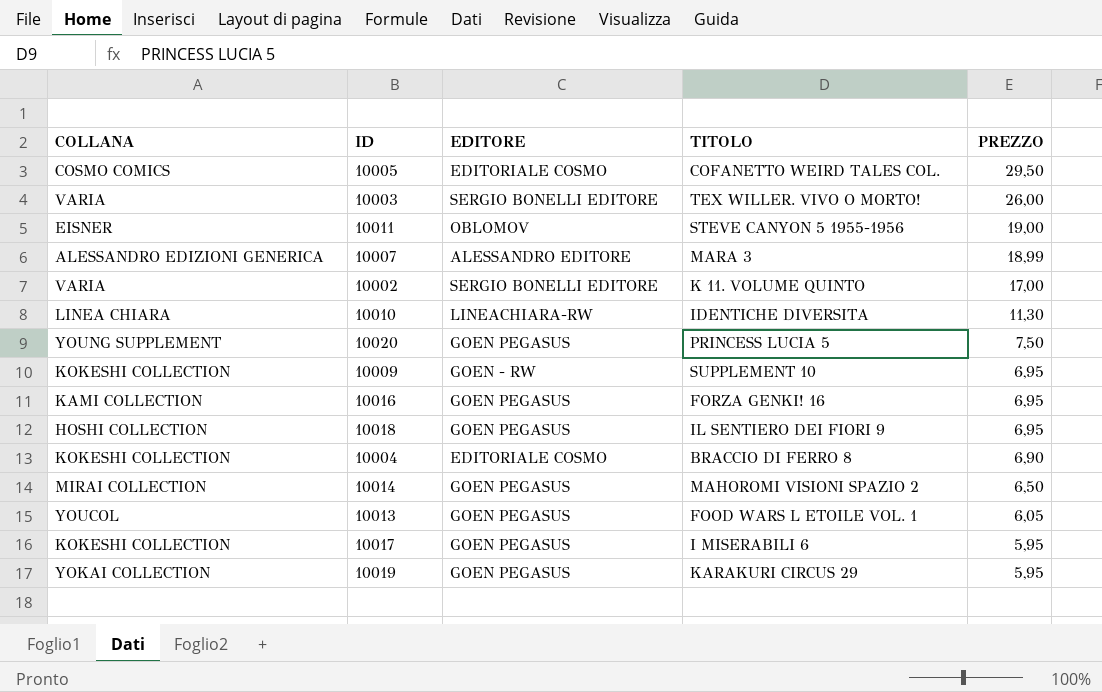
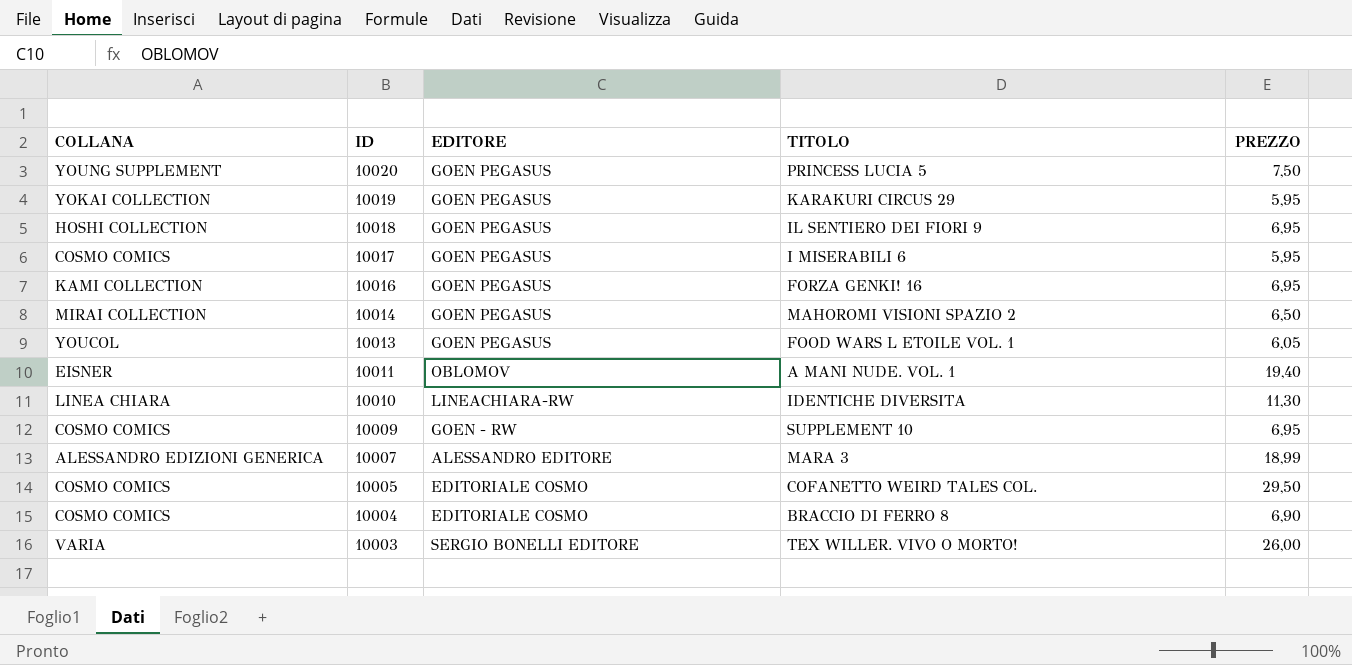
row order: PREZZO descending -> ID descending
row 10002: VARIA | SERGIO BONELLI EDITORE | K 11. VOLUME QUINTO | 17,00 -> none
10017 | COLLANA: KOKESHI COLLECTION -> COSMO COMICS
10011 | TITOLO: STEVE CANYON 5 1955-1956 -> A MANI NUDE. VOL. 1
10011 | PREZZO: 19,00 -> 19,40
10009 | COLLANA: KOKESHI COLLECTION -> COSMO COMICS
10004 | COLLANA: KOKESHI COLLECTION -> COSMO COMICS

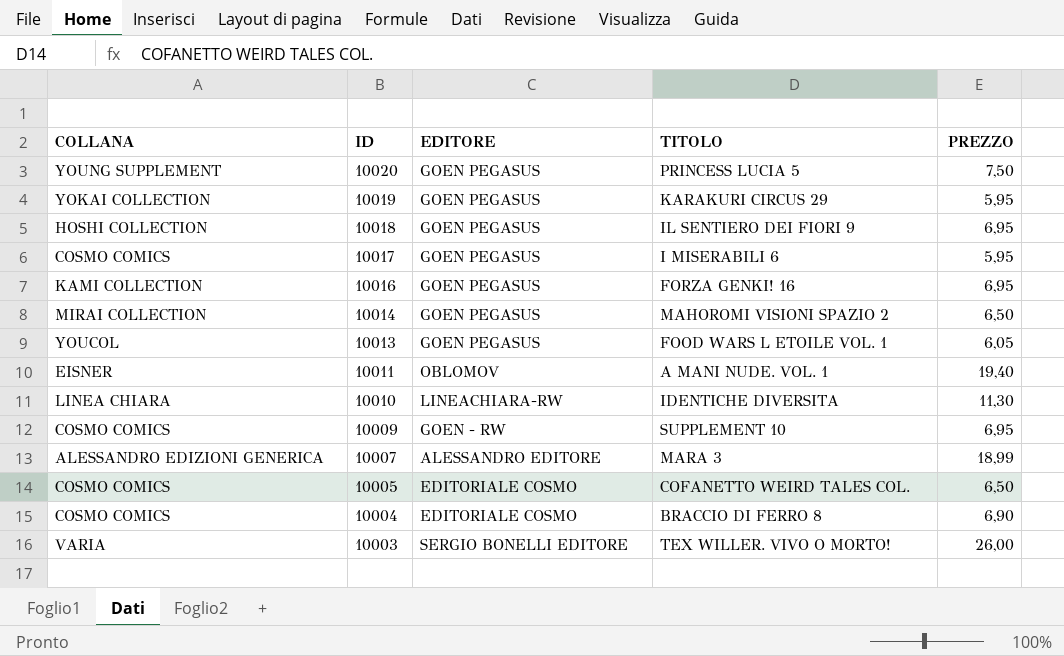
10005 | PREZZO: 29,50 -> 6,50

